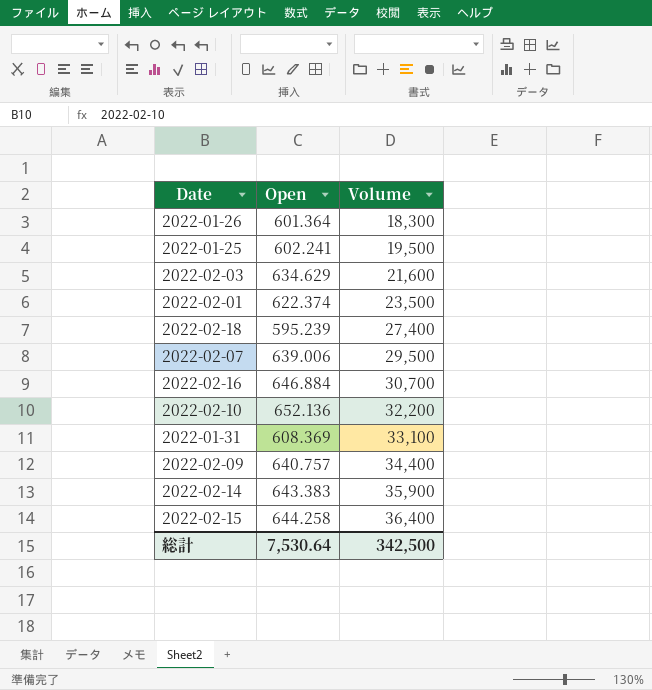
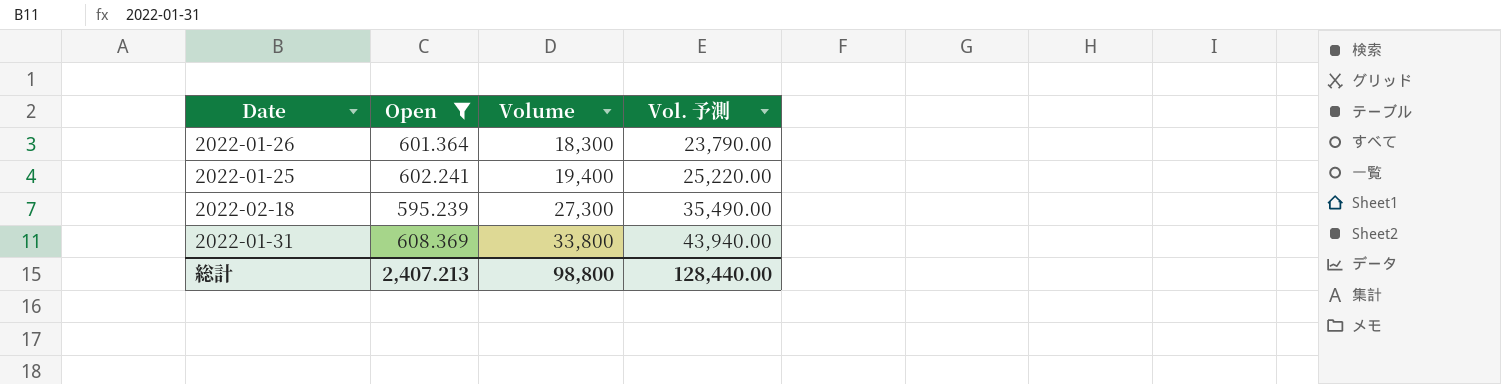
filter: none -> Open <= 608.369
column Vol. 予測 | formula: none -> [Volume] * 1.3
2022-01-25 | Volume: 19,500 -> 19,400
2022-02-18 | Volume: 27,400 -> 27,300
2022-01-31 | Volume: 33,100 -> 33,800
総計 | Open: 7,530.64 -> 2,407.213
総計 | Volume: 342,500 -> 98,800

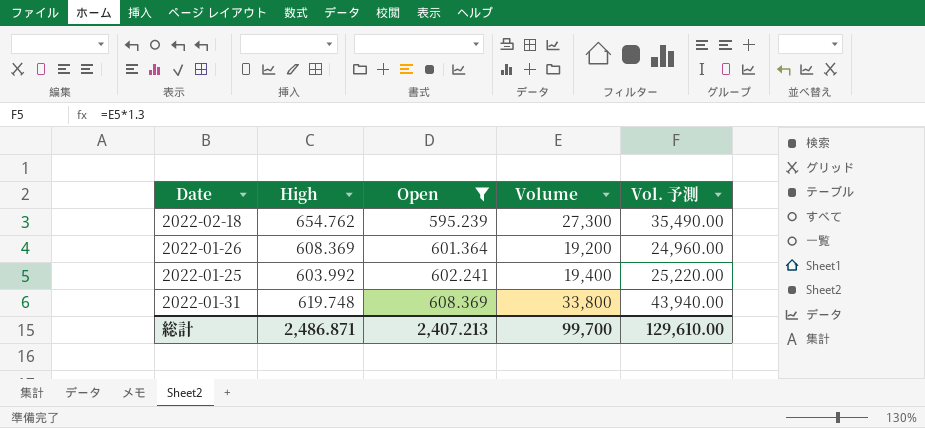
row order: Volume ascending -> Open ascending
column High | position: none -> 2
2022-01-26 | Volume: 18,300 -> 19,200
2022-01-26 | Vol. 予測: 23,790.00 -> 24,960.00
総計 | Volume: 98,800 -> 99,700
総計 | Vol. 予測: 128,440.00 -> 129,610.00

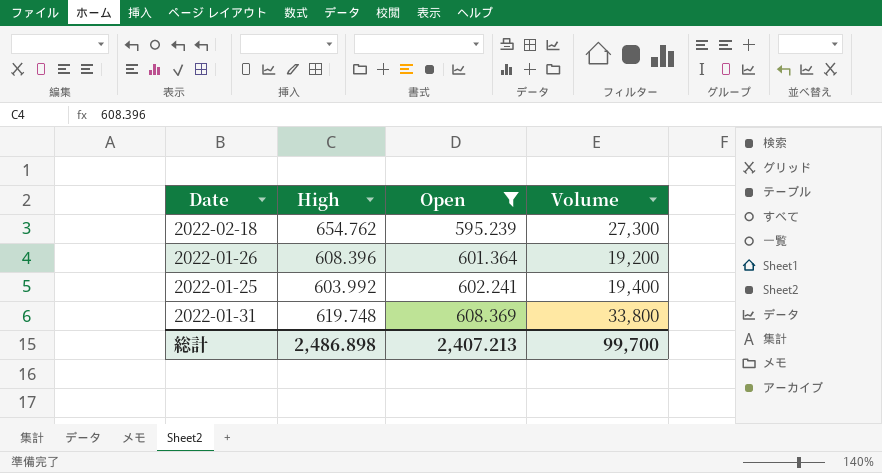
column Vol. 予測 | formula: [Volume] * 1.3 -> none
2022-01-26 | High: 608.369 -> 608.396
総計 | High: 2,486.871 -> 2,486.898

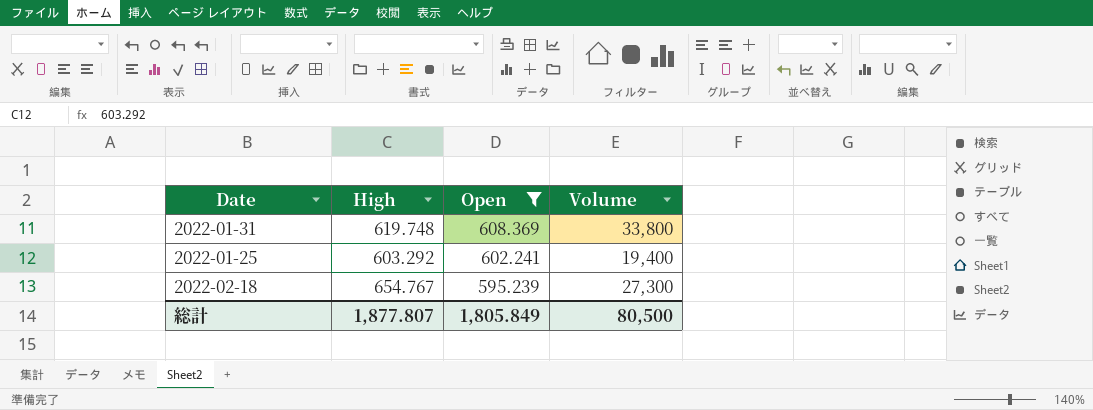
row order: Open ascending -> Open descending
row 2022-01-26: 608.396 | 601.364 | 19,200 -> none
2022-01-25 | High: 603.992 -> 603.292
2022-02-18 | High: 654.762 -> 654.767
総計 | High: 2,486.898 -> 1,877.807
総計 | Open: 2,407.213 -> 1,805.849
総計 | Volume: 99,700 -> 80,500

